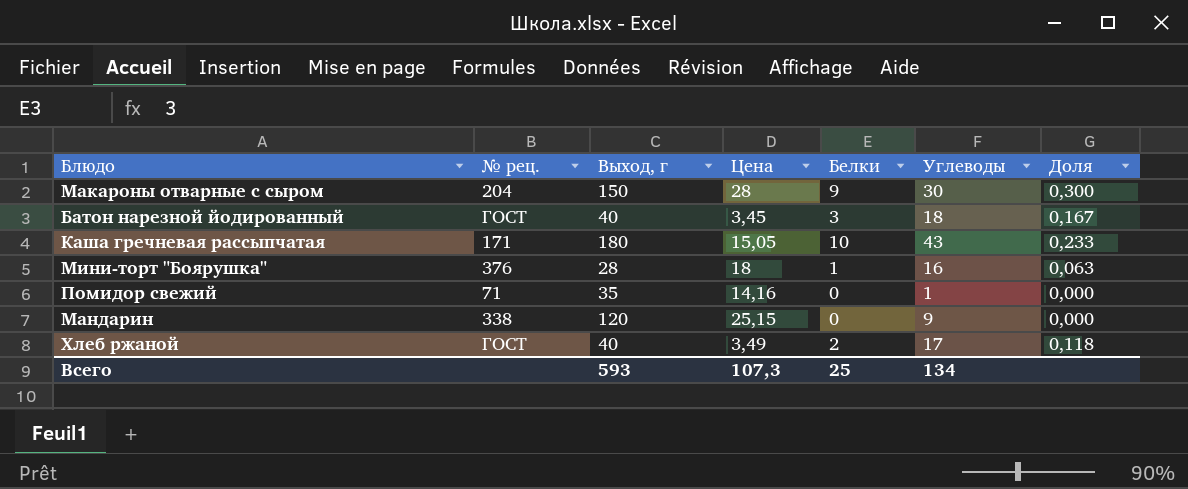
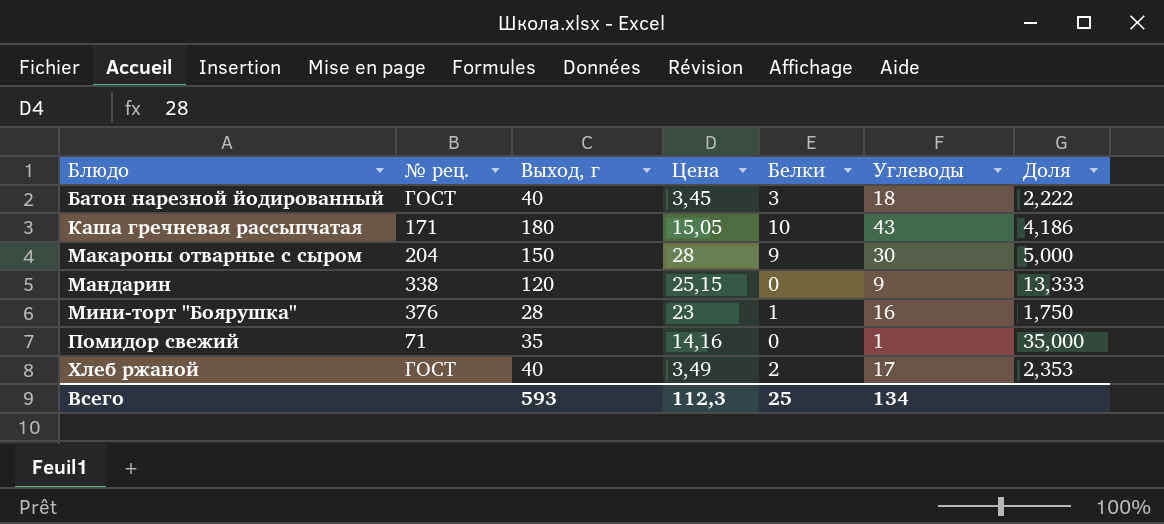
row order: none -> Блюдо ascending
column Доля | formula: [Белки] / [Углеводы] -> [Выход, г] / [Углеводы]
Мини-торт "Боярушка" | Цена: 18 -> 23
Всего | Цена: 107,3 -> 112,3

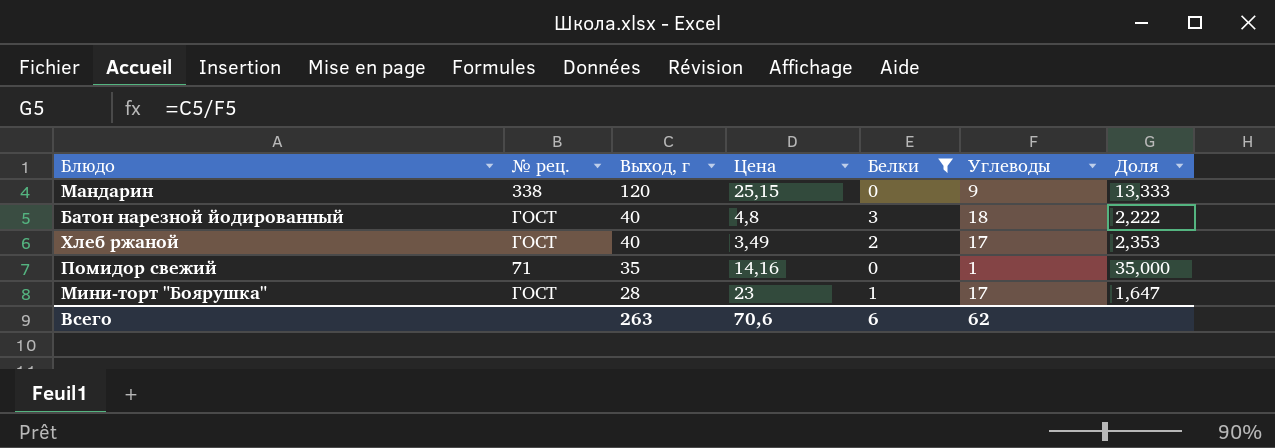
filter: none -> Белки <= 3
row order: Блюдо ascending -> Выход, г descending
Батон нарезной йодированный | Цена: 3,45 -> 4,8
Мини-торт "Боярушка" | № рец.: 376 -> ГОСТ
Мини-торт "Боярушка" | Углеводы: 16 -> 17
Мини-торт "Боярушка" | Доля: 1,750 -> 1,647
Всего | Выход, г: 593 -> 263
Всего | Цена: 112,3 -> 70,6
Всего | Белки: 25 -> 6
Всего | Углеводы: 134 -> 62

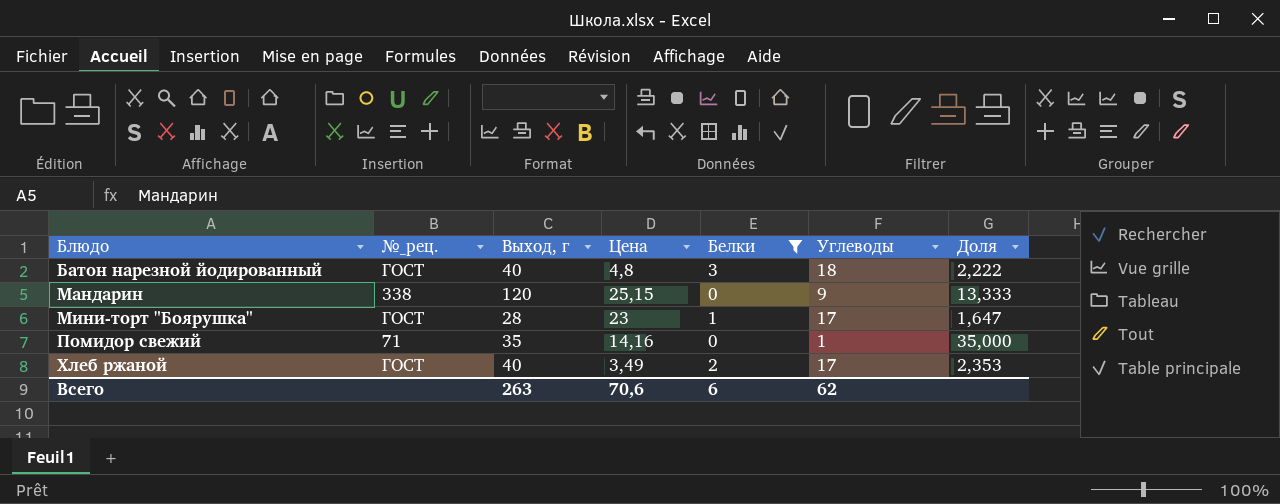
row order: Выход, г descending -> Блюдо ascending
column name: № рец. -> №_рец.

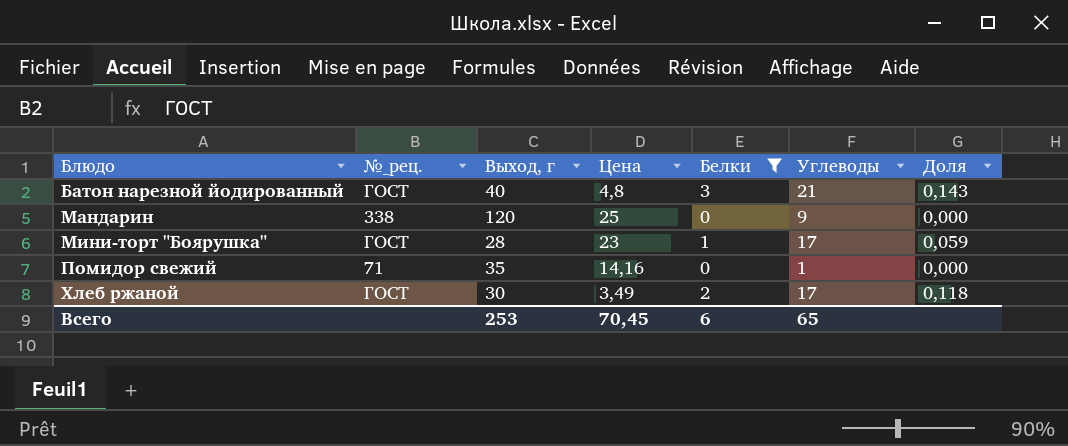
column Доля | formula: [Выход, г] / [Углеводы] -> [Белки] / [Углеводы]
Батон нарезной йодированный | Углеводы: 18 -> 21
Мандарин | Цена: 25,15 -> 25
Хлеб ржаной | Выход, г: 40 -> 30
Всего | Выход, г: 263 -> 253
Всего | Цена: 70,6 -> 70,45
Всего | Углеводы: 62 -> 65

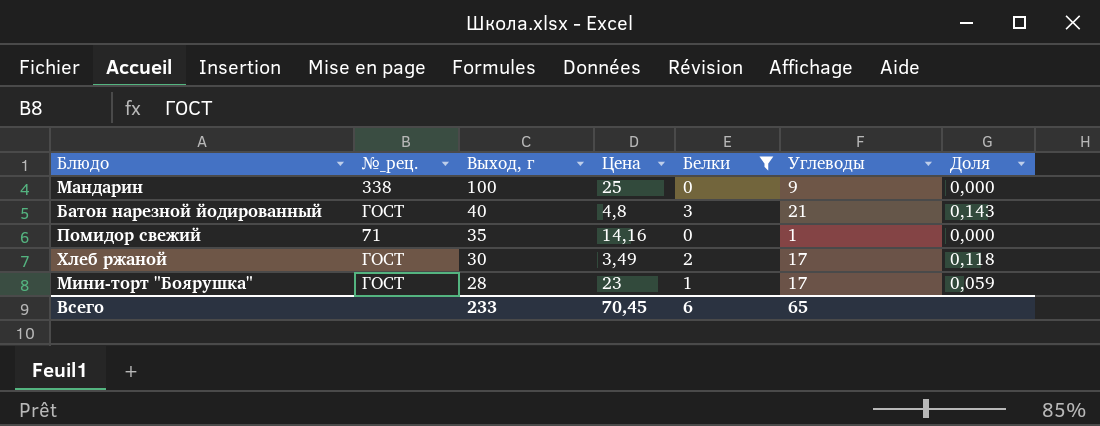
row order: Блюдо ascending -> Выход, г descending
Мандарин | Выход, г: 120 -> 100
Всего | Выход, г: 253 -> 233

